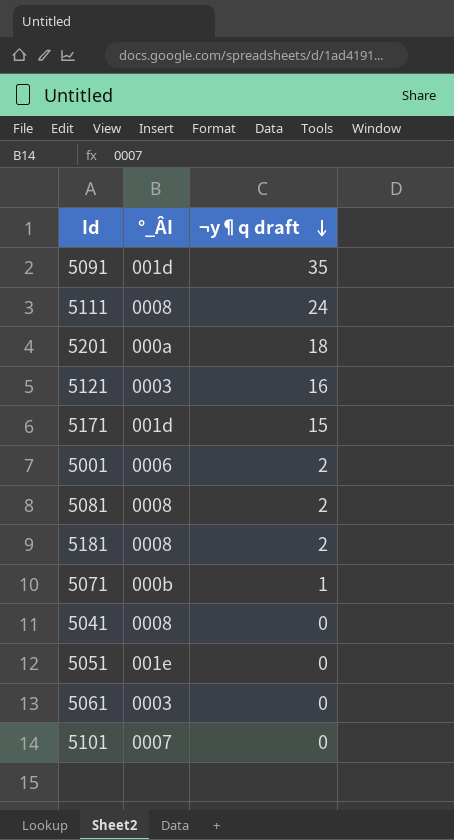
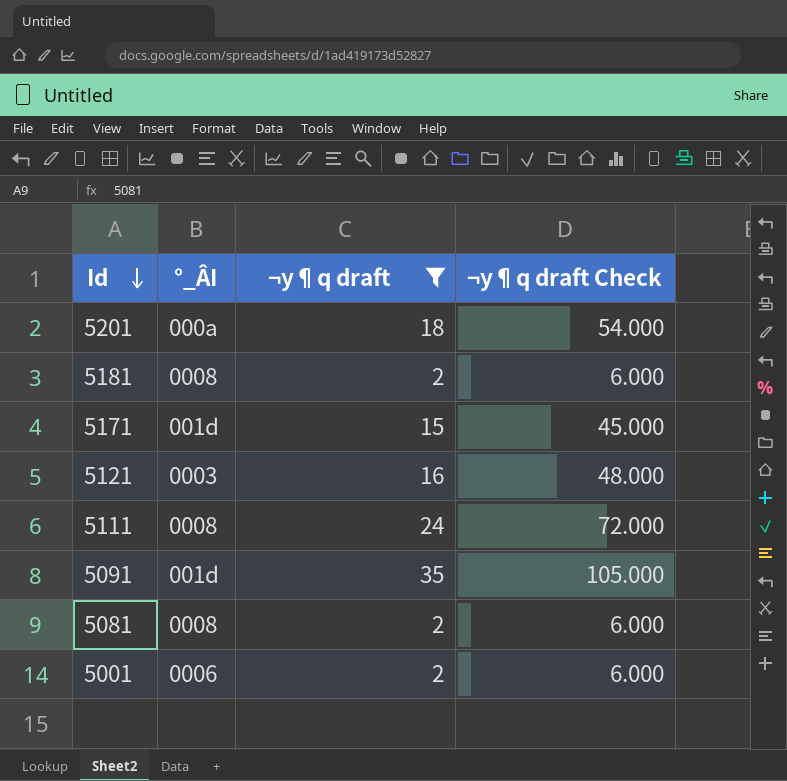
filter: none -> ¬y¶q draft >= 2
row order: ¬y¶q draft descending -> Id descending
column ¬y¶q draft Check | formula: none -> [¬y¶q draft] * 3

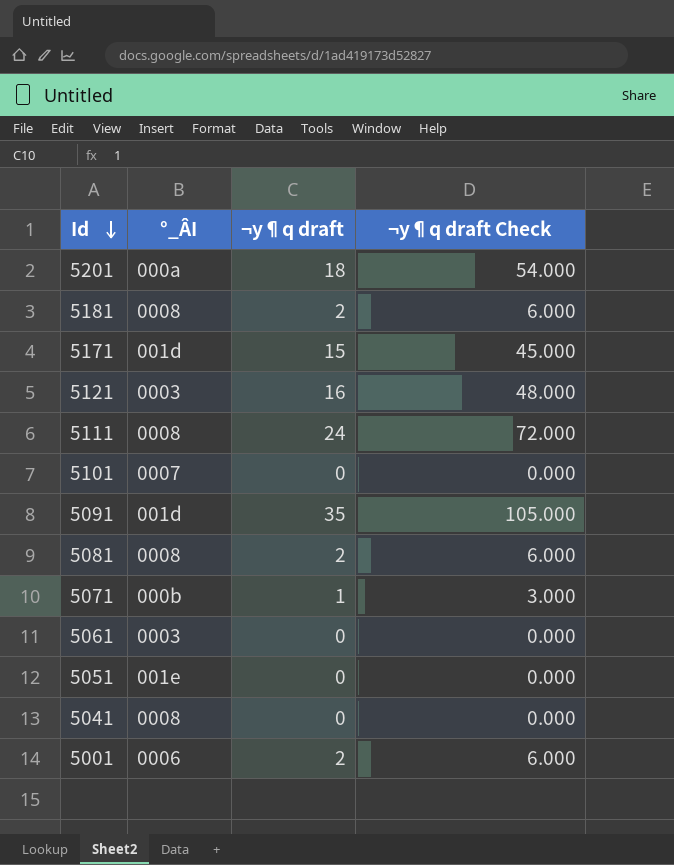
filter: ¬y¶q draft >= 2 -> none

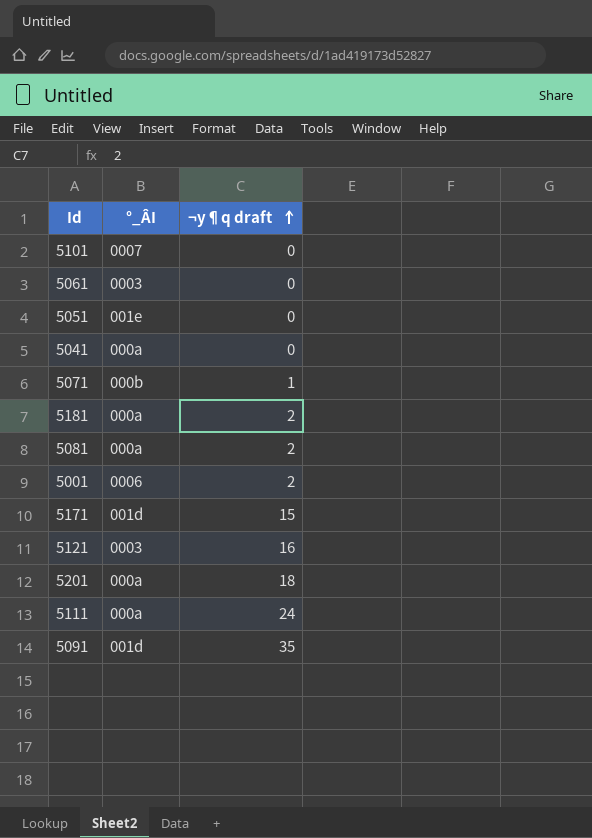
row order: Id descending -> ¬y¶q draft ascending
column ¬y¶q draft Check | formula: [¬y¶q draft] * 3 -> none
5041 | °_ÂI: 0008 -> 000a
5181 | °_ÂI: 0008 -> 000a
5081 | °_ÂI: 0008 -> 000a
5111 | °_ÂI: 0008 -> 000a

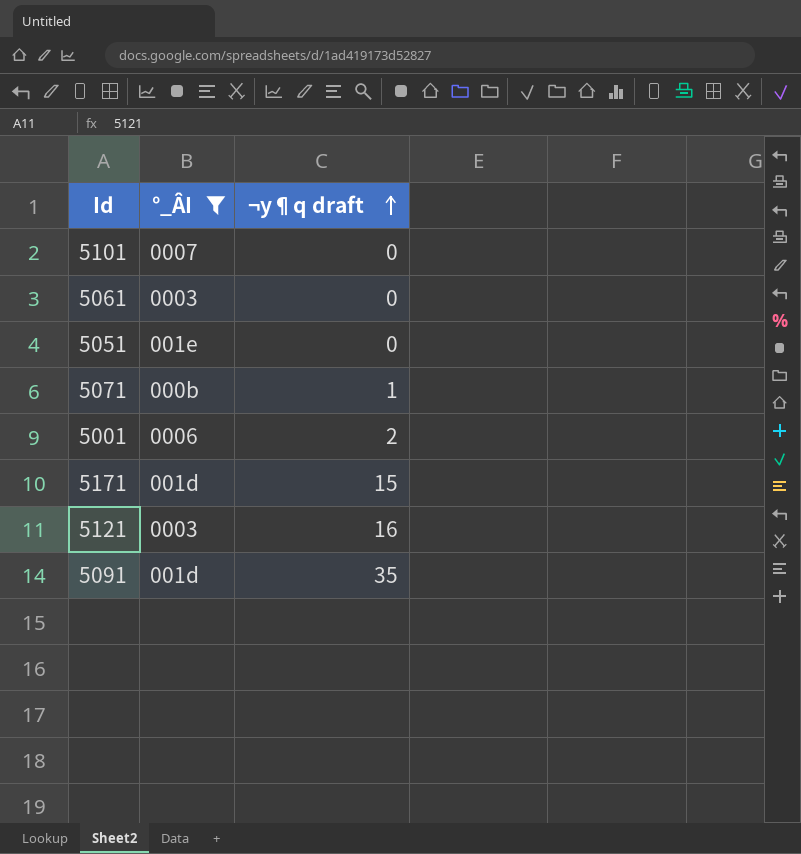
filter: none -> °_ÂI != 000a

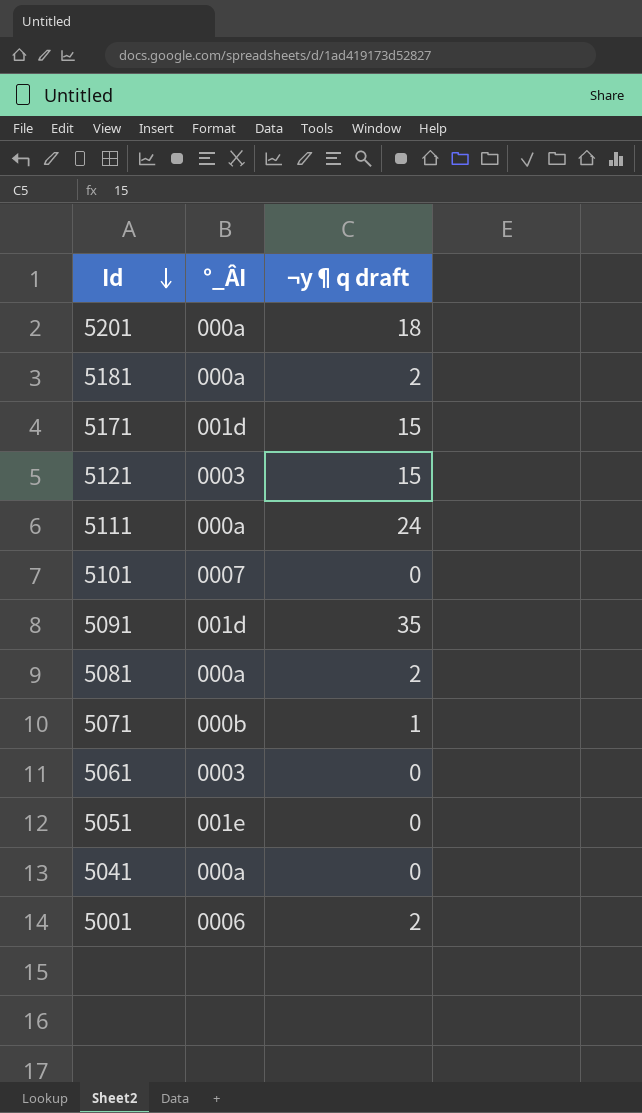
filter: °_ÂI != 000a -> none
row order: ¬y¶q draft ascending -> Id descending
5121 | ¬y¶q draft: 16 -> 15

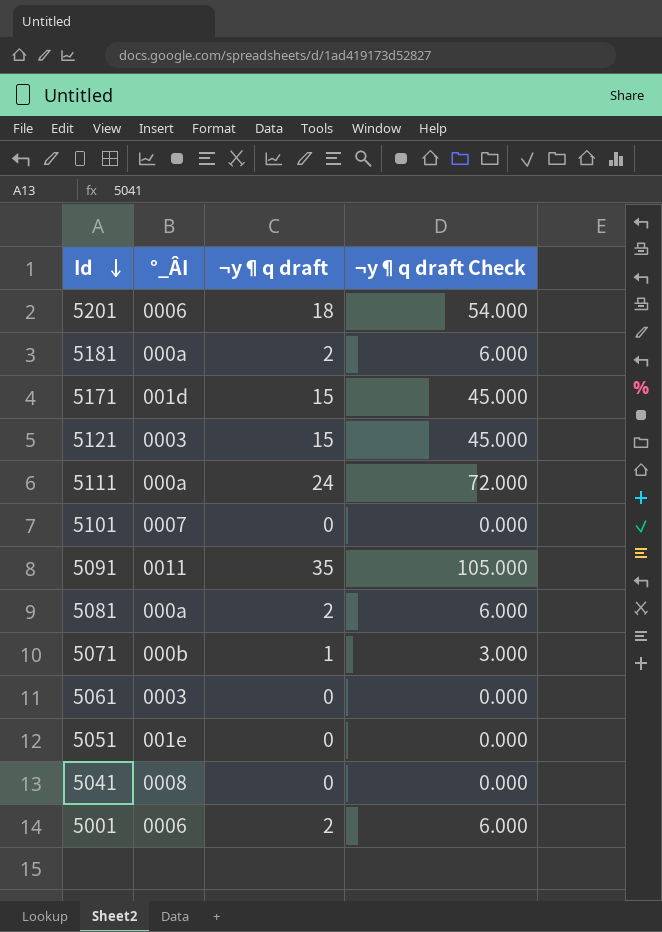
column ¬y¶q draft Check | formula: none -> [¬y¶q draft] * 3
5201 | °_ÂI: 000a -> 0006
5091 | °_ÂI: 001d -> 0011
5041 | °_ÂI: 000a -> 0008

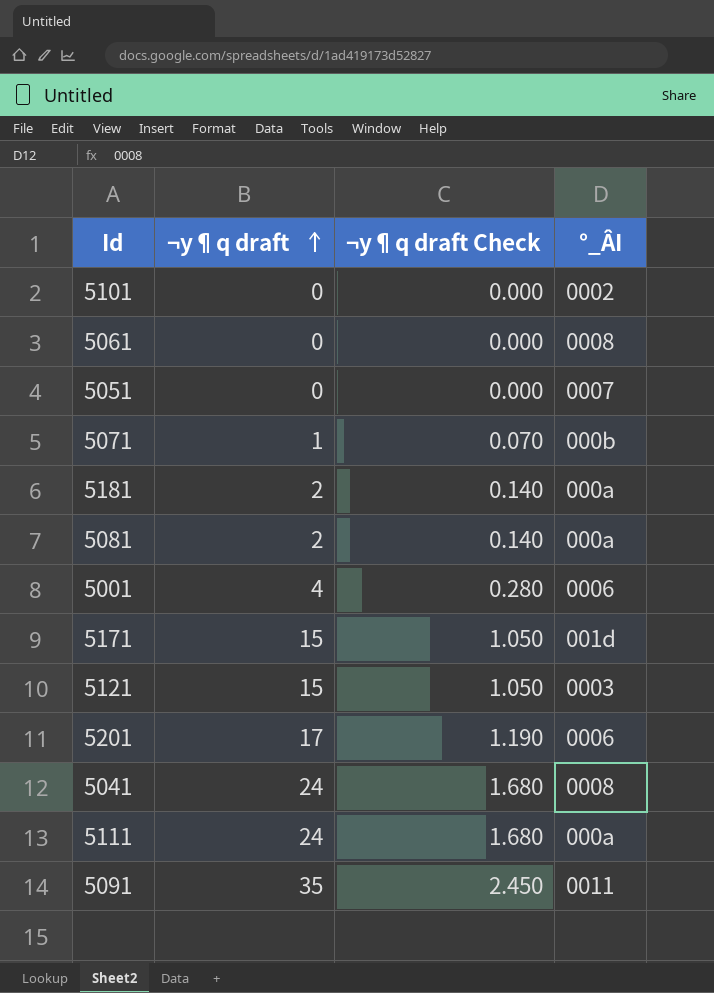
row order: Id descending -> ¬y¶q draft ascending
column ¬y¶q draft Check | formula: [¬y¶q draft] * 3 -> [¬y¶q draft] * 0.07
column °_ÂI | position: 2 -> 4
5101 | °_ÂI: 0007 -> 0002
5061 | °_ÂI: 0003 -> 0008
5051 | °_ÂI: 001e -> 0007
5001 | ¬y¶q draft: 2 -> 4
5201 | ¬y¶q draft: 18 -> 17
5041 | ¬y¶q draft: 0 -> 24

